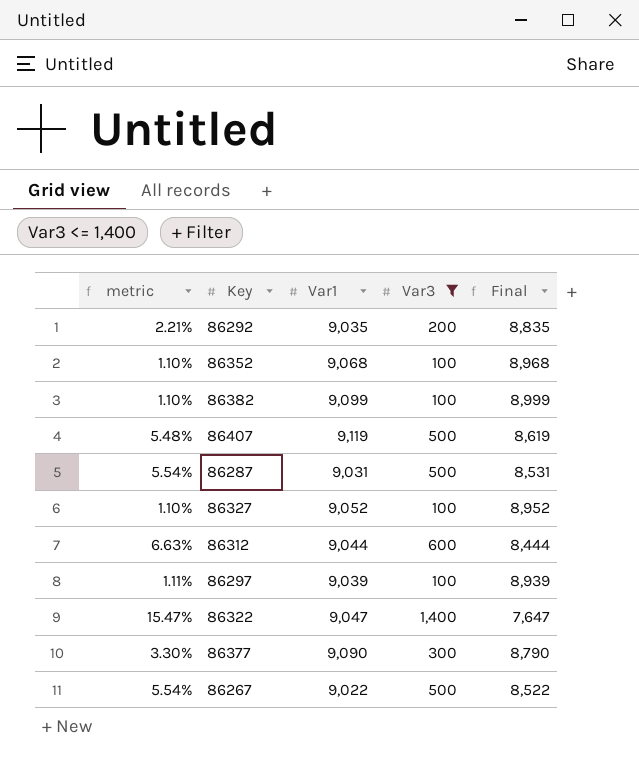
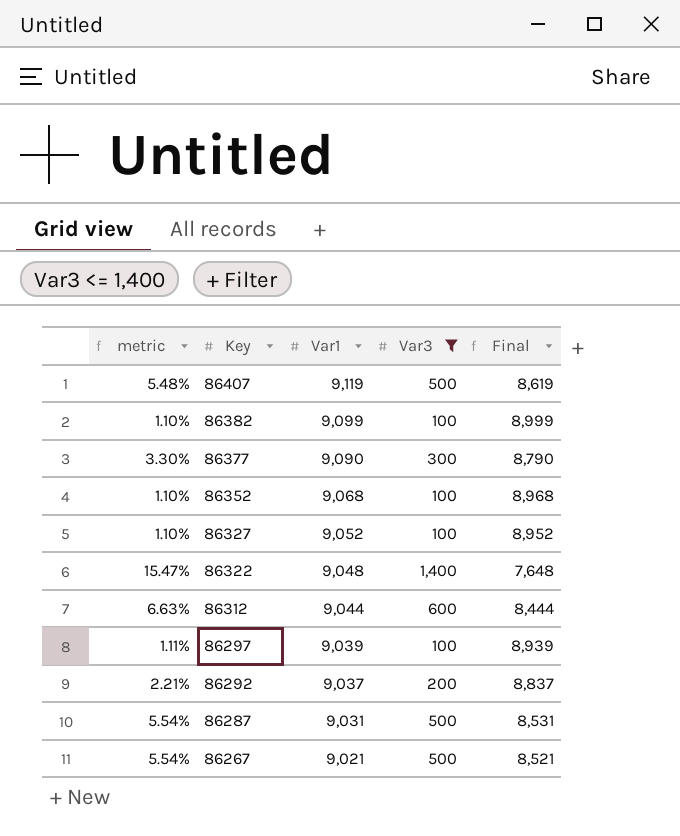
row order: none -> Key descending
86322 | Var1: 9,047 -> 9,048
86322 | Final: 7,647 -> 7,648
86292 | Var1: 9,035 -> 9,037
86292 | Final: 8,835 -> 8,837
86267 | Var1: 9,022 -> 9,021
86267 | Final: 8,522 -> 8,521

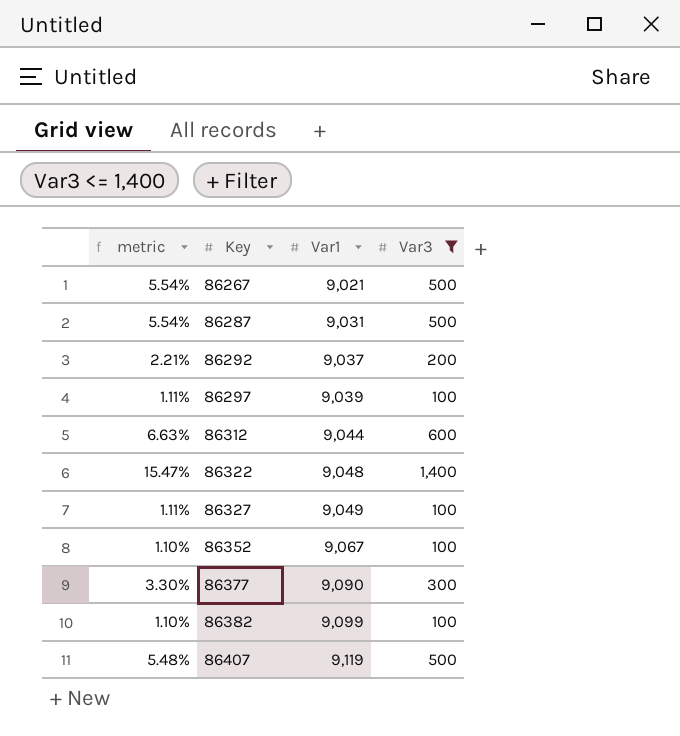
row order: Key descending -> Key ascending
column Final | formula: [Var1] - [Var3] -> none
86327 | metric: 1.10% -> 1.11%
86327 | Var1: 9,052 -> 9,049
86352 | Var1: 9,068 -> 9,067

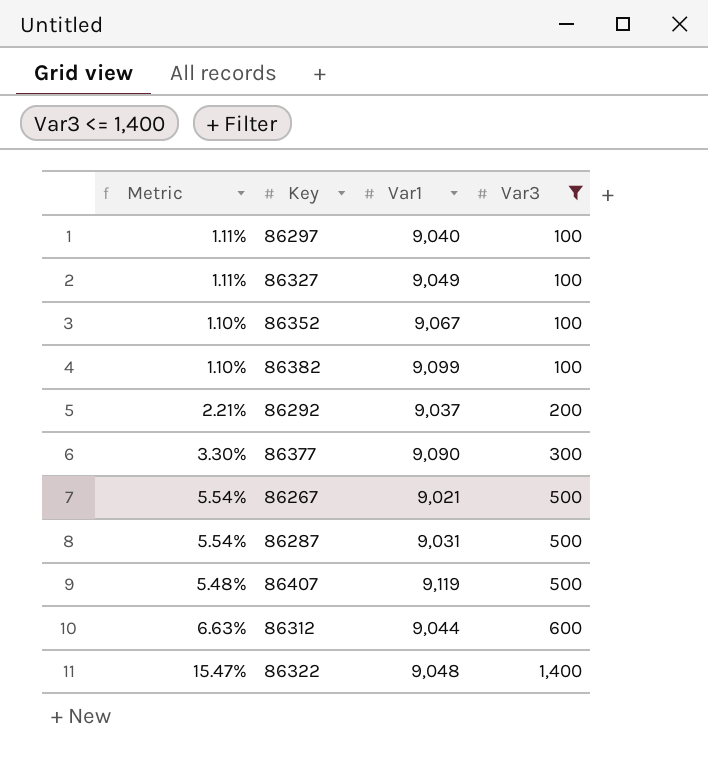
row order: Key ascending -> Var3 ascending
column name: metric -> Metric
86297 | Var1: 9,039 -> 9,040

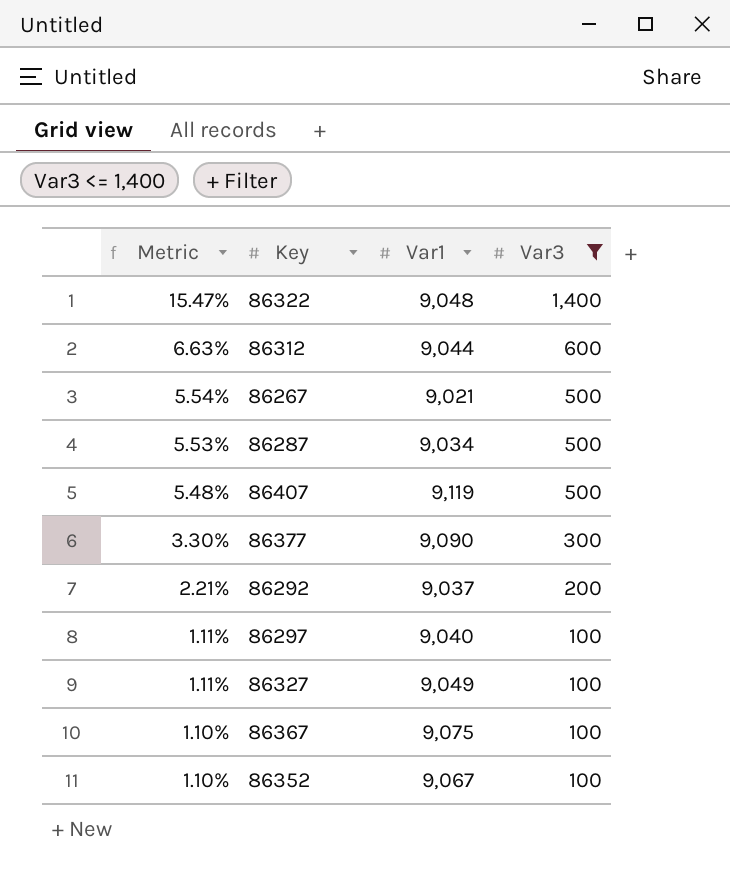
row order: Var3 ascending -> Metric descending
row 86382: 1.10% | 9,099 | 100 -> none
86287 | Metric: 5.54% -> 5.53%
86287 | Var1: 9,031 -> 9,034
row 86367: none -> 1.10% | 9,075 | 100

